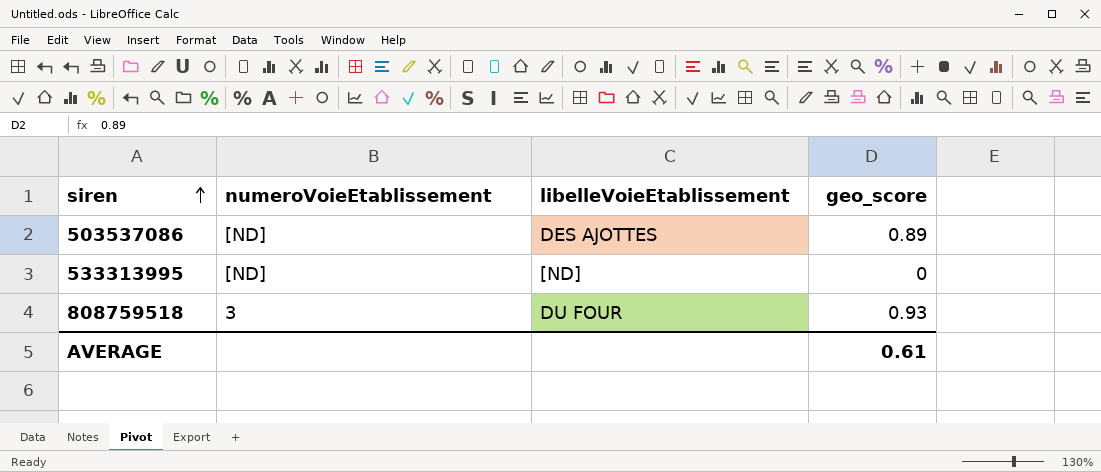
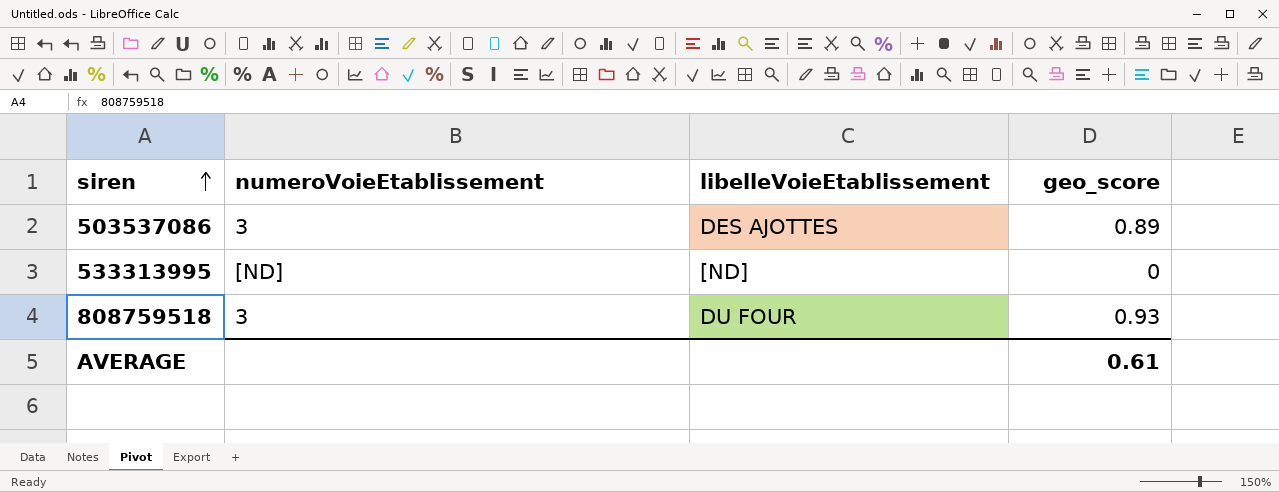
503537086 | numeroVoieEtablissement: [ND] -> 3

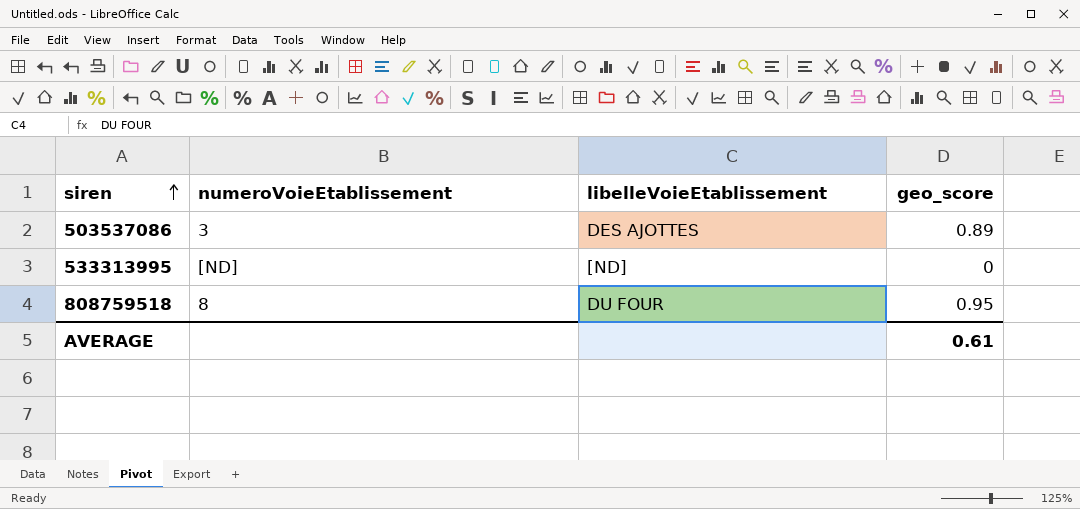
808759518 | numeroVoieEtablissement: 3 -> 8
808759518 | geo_score: 0.93 -> 0.95

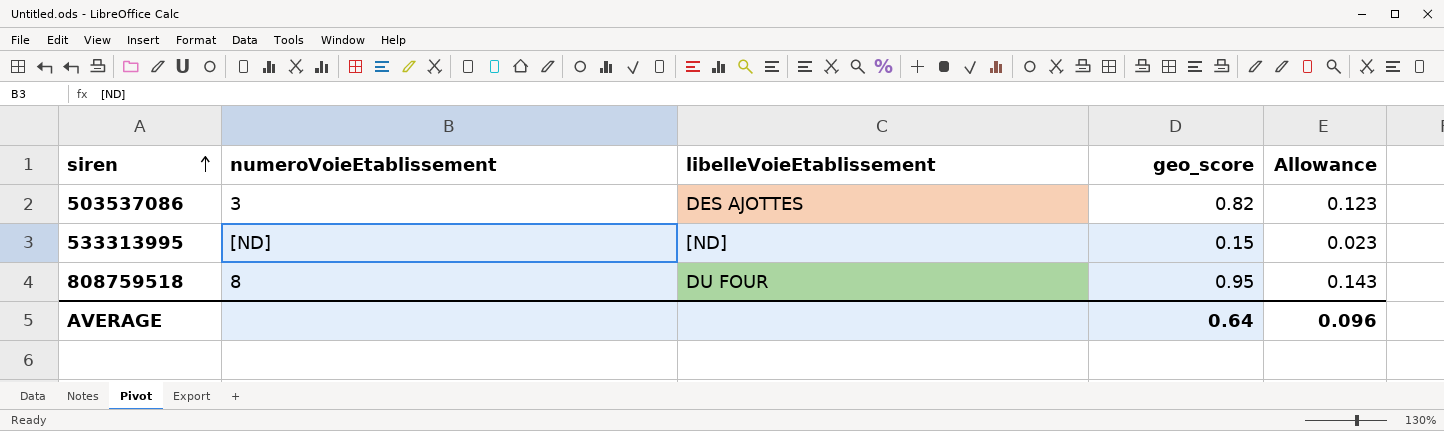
column Allowance | formula: none -> [geo_score] * 0.15
503537086 | geo_score: 0.89 -> 0.82
533313995 | geo_score: 0 -> 0.15
AVERAGE | geo_score: 0.61 -> 0.64

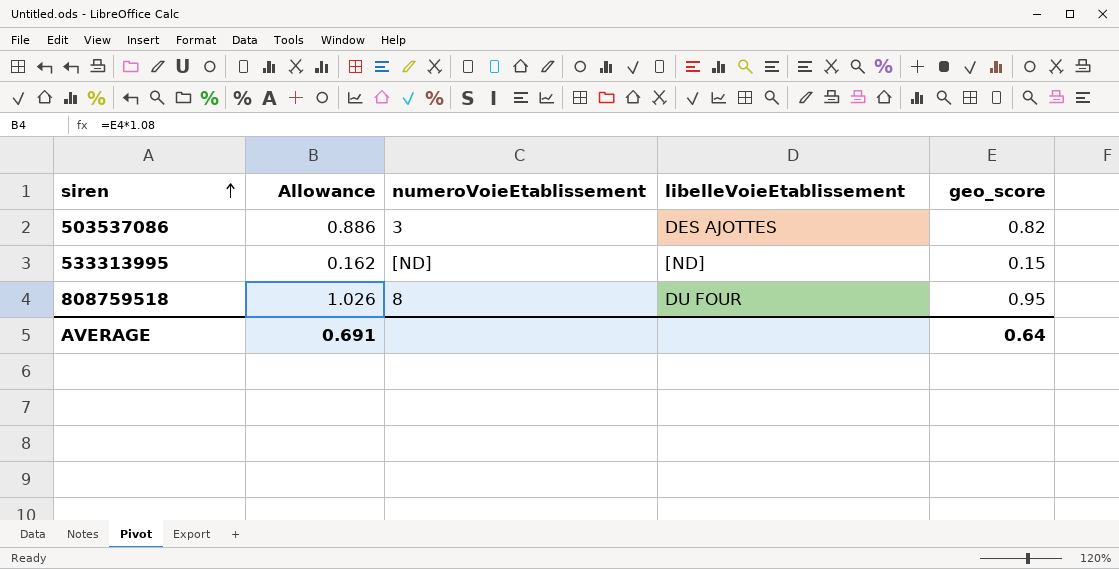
column Allowance | formula: [geo_score] * 0.15 -> [geo_score] * 1.08
column Allowance | position: 5 -> 2
AVERAGE | Allowance: 0.096 -> 0.691

